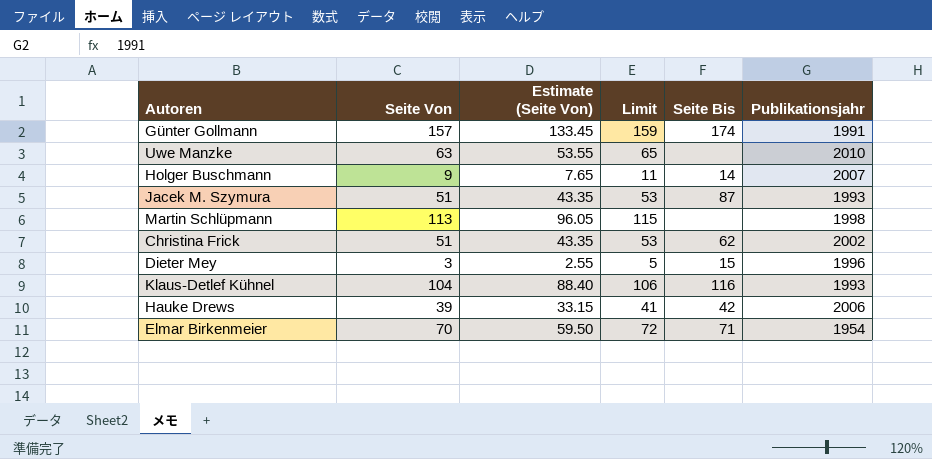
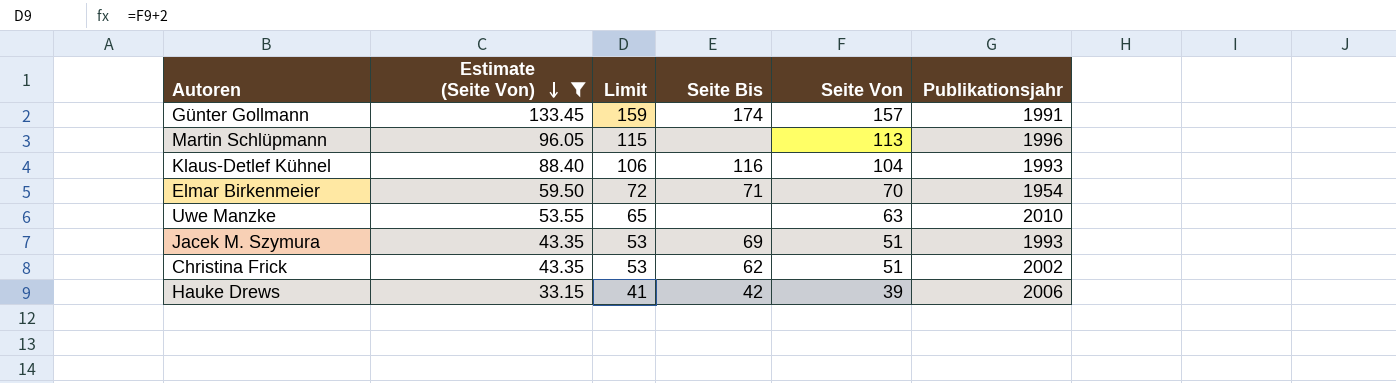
filter: none -> Estimate (Seite Von) >= 33.15
row order: none -> Estimate (Seite Von) descending
column Seite Von | position: 2 -> 5
Martin Schlüpmann | Publikationsjahr: 1998 -> 1996
Jacek M. Szymura | Seite Bis: 87 -> 69

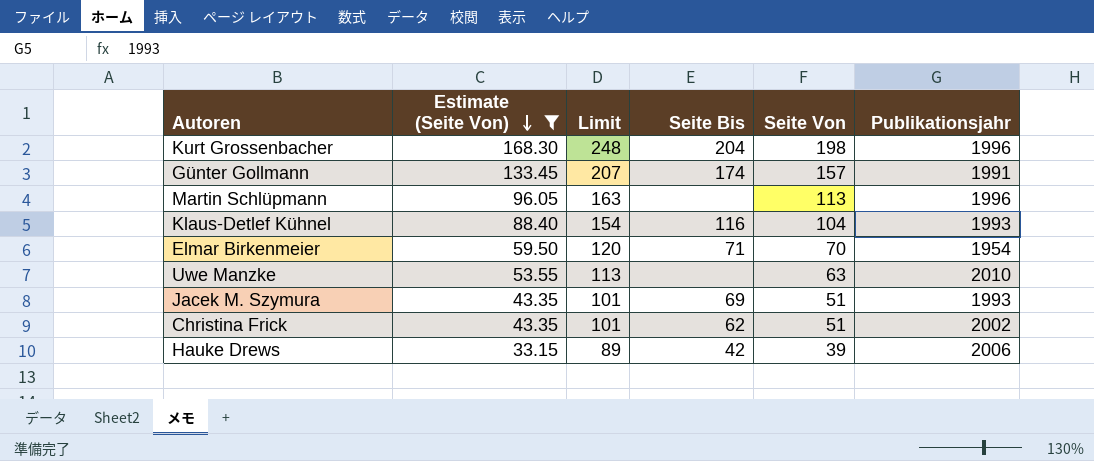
column Limit | formula: [Seite Von] + 2 -> [Seite Von] + 50
row Kurt Grossenbacher: none -> 168.30 | 248 | 204 | 198 | 1996

